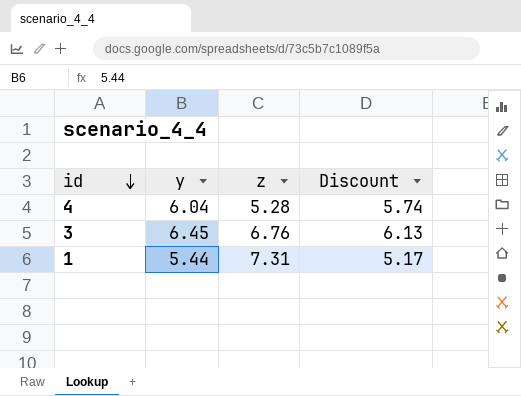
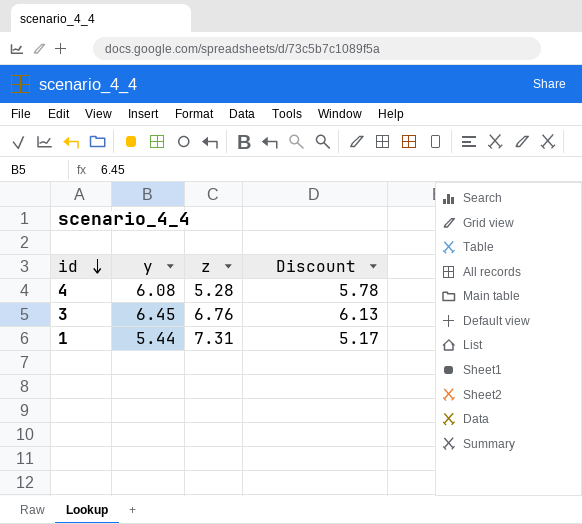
4 | y: 6.04 -> 6.08
4 | Discount: 5.74 -> 5.78

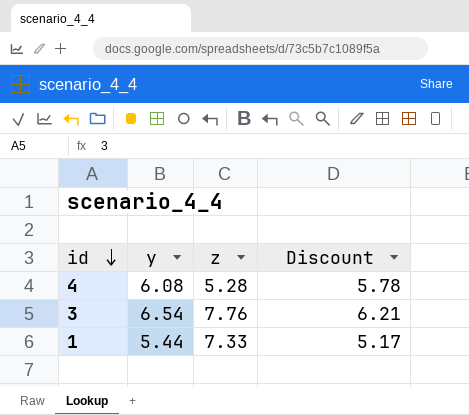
3 | y: 6.45 -> 6.54
3 | z: 6.76 -> 7.76
3 | Discount: 6.13 -> 6.21
1 | z: 7.31 -> 7.33

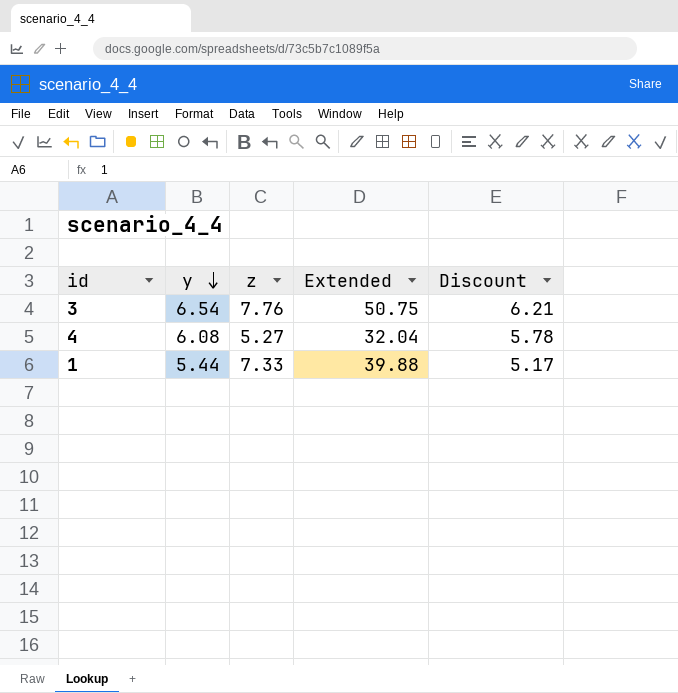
row order: id descending -> y descending
column Extended | formula: none -> [y] * [z]
4 | z: 5.28 -> 5.27

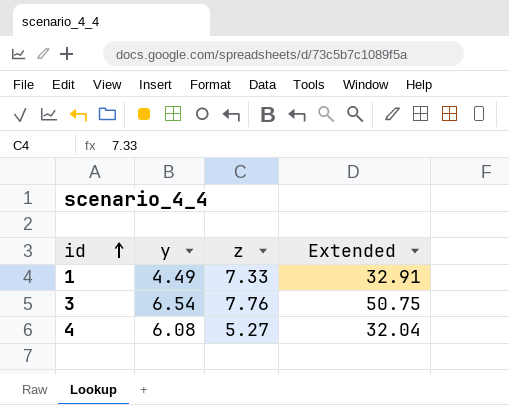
row order: y descending -> id ascending
column Discount | formula: [y] * 0.95 -> none
1 | y: 5.44 -> 4.49
1 | Extended: 39.88 -> 32.91

